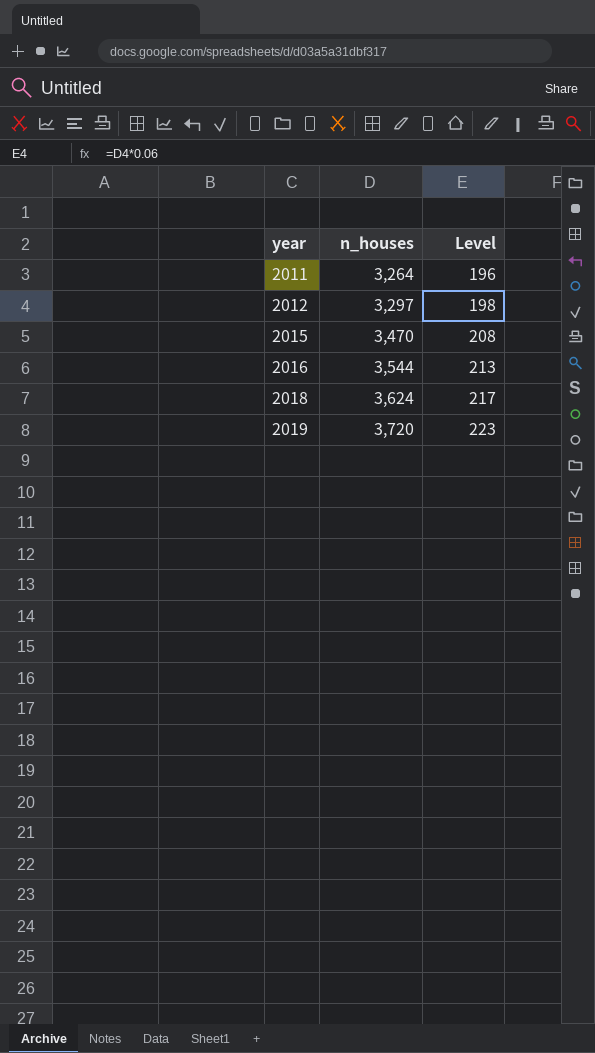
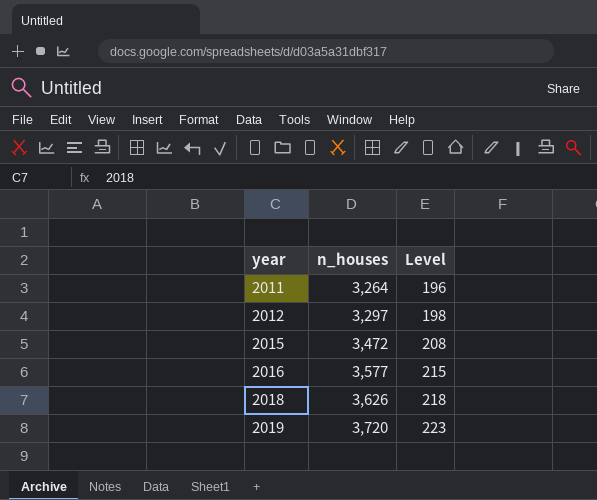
2015 | n_houses: 3,470 -> 3,472
2016 | n_houses: 3,544 -> 3,577
2016 | Level: 213 -> 215
2018 | n_houses: 3,624 -> 3,626
2018 | Level: 217 -> 218

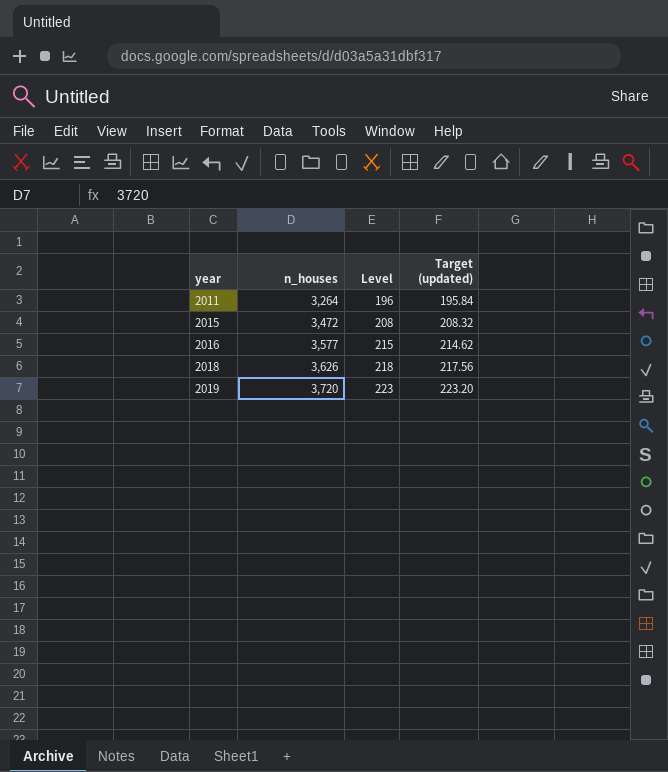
column Target (updated) | formula: none -> [n_houses] * 0.06
row 2012: 3,297 | 198 -> none

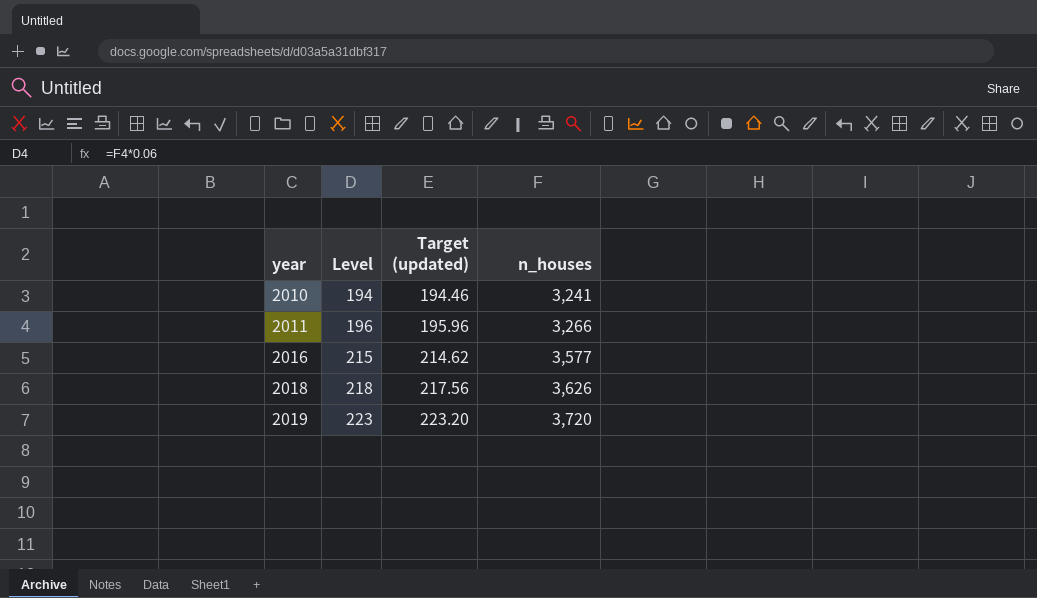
column n_houses | position: 2 -> 4
row 2015: 3,472 | 208 | 208.32 -> none
row 2010: none -> 194 | 194.46 | 3,241
2011 | Target (updated): 195.84 -> 195.96
2011 | n_houses: 3,264 -> 3,266

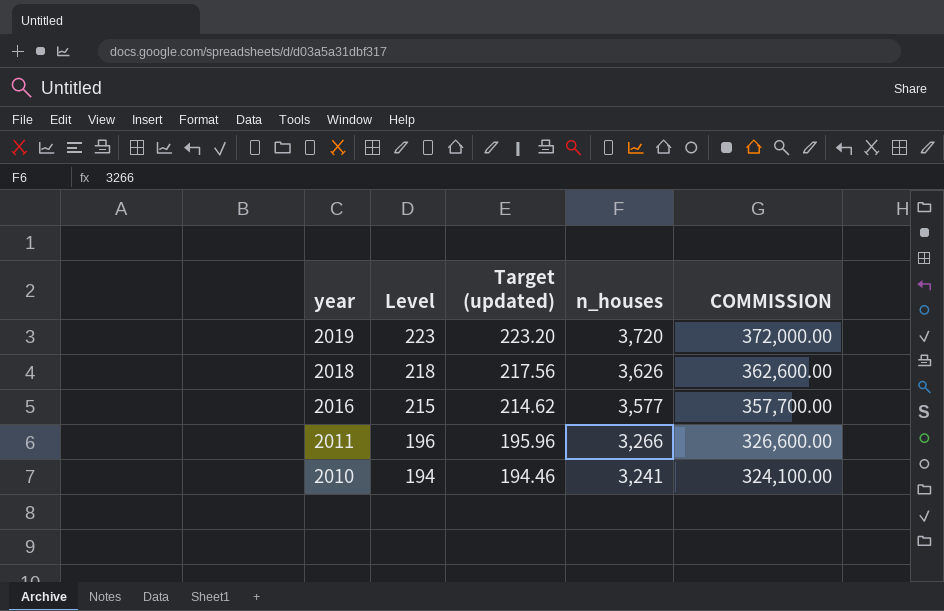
row order: year ascending -> year descending
column COMMISSION | formula: none -> [n_houses] * 100

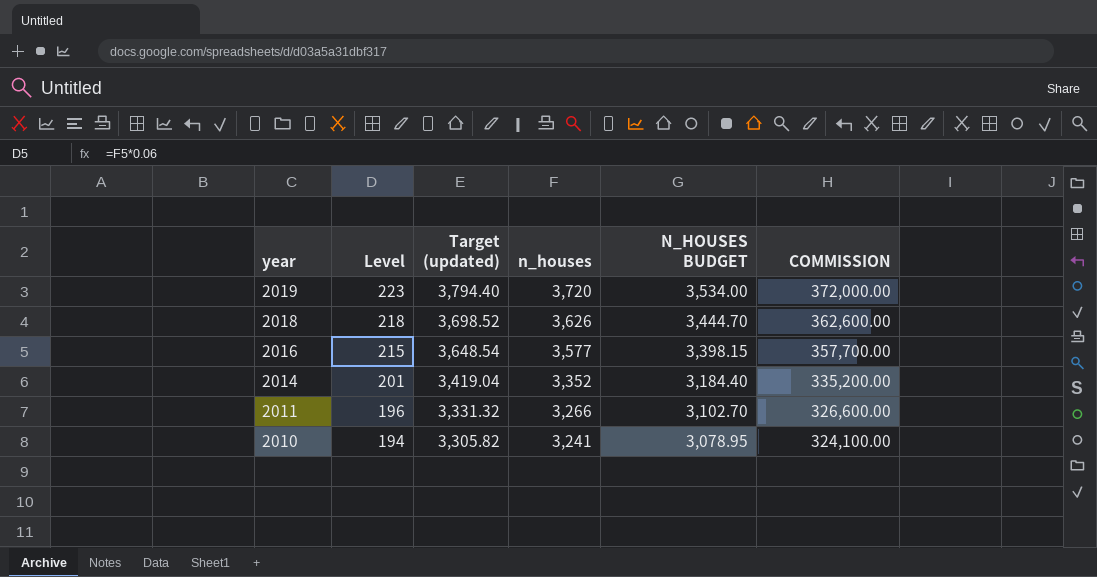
column Target (updated) | formula: [n_houses] * 0.06 -> [n_houses] * 1.02
column N_HOUSES BUDGET | formula: none -> [n_houses] * 0.95
row 2014: none -> 201 | 3,419.04 | 3,352 | 3,184.40 | 335,200.00

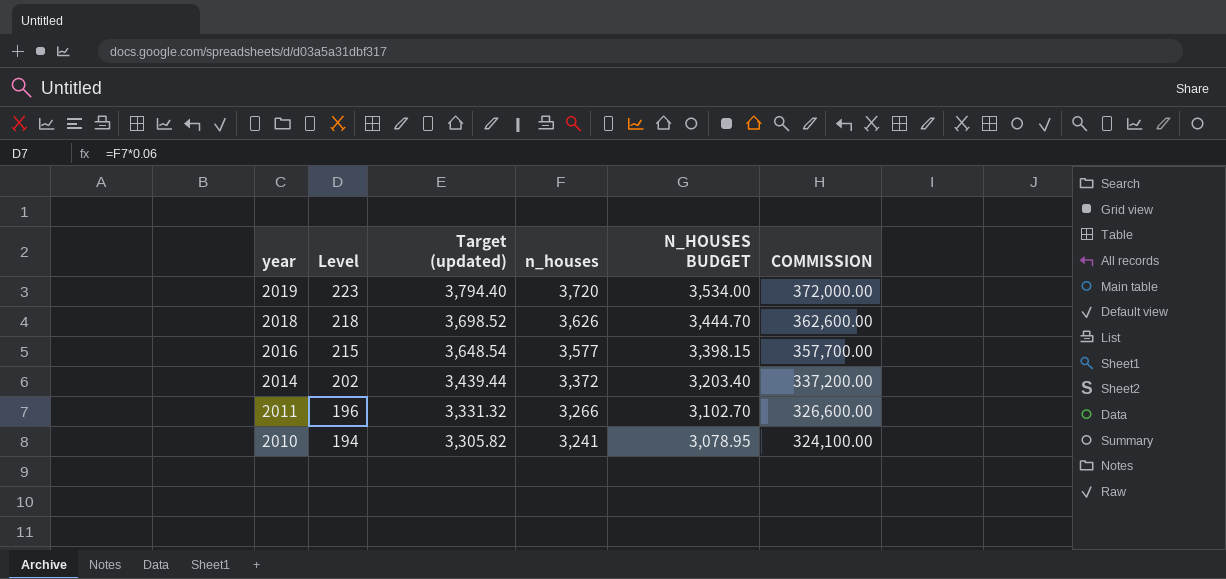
2014 | Level: 201 -> 202
2014 | Target (updated): 3,419.04 -> 3,439.44
2014 | n_houses: 3,352 -> 3,372
2014 | N_HOUSES BUDGET: 3,184.40 -> 3,203.40
2014 | COMMISSION: 335,200.00 -> 337,200.00

